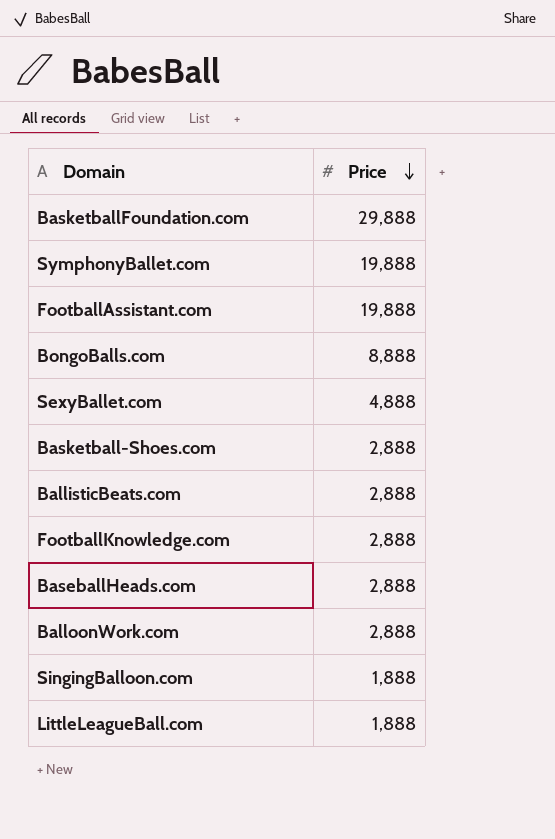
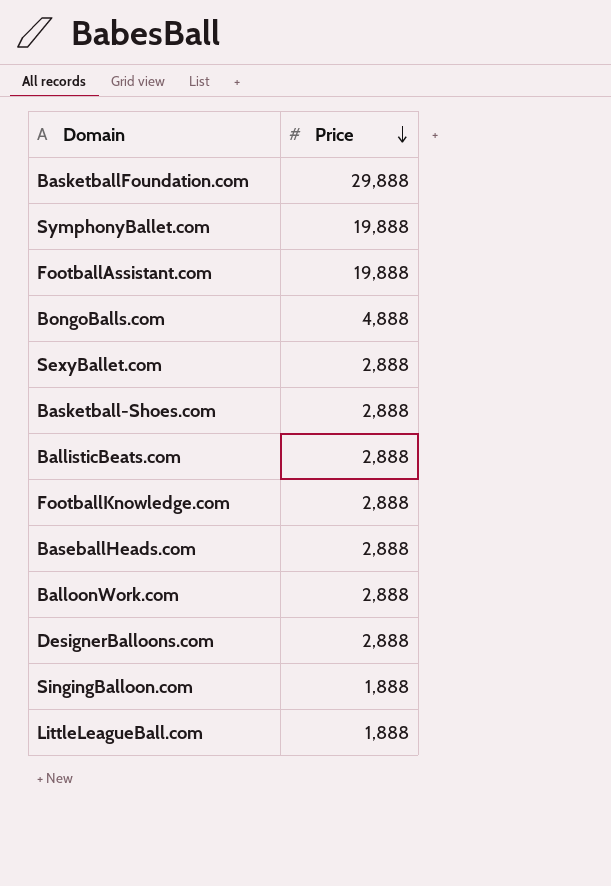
BongoBalls.com | Price: 8,888 -> 4,888
SexyBallet.com | Price: 4,888 -> 2,888
row DesignerBalloons.com: none -> 2,888

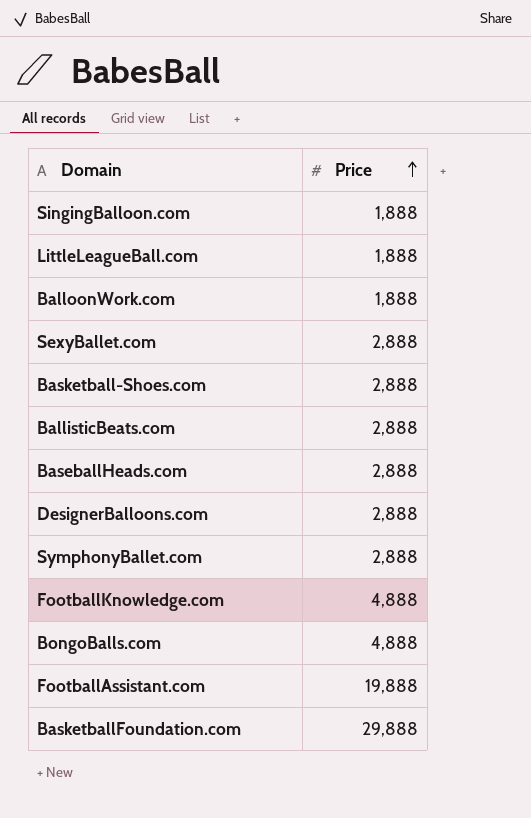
row order: Price descending -> Price ascending
BalloonWork.com | Price: 2,888 -> 1,888
SymphonyBallet.com | Price: 19,888 -> 2,888
FootballKnowledge.com | Price: 2,888 -> 4,888

